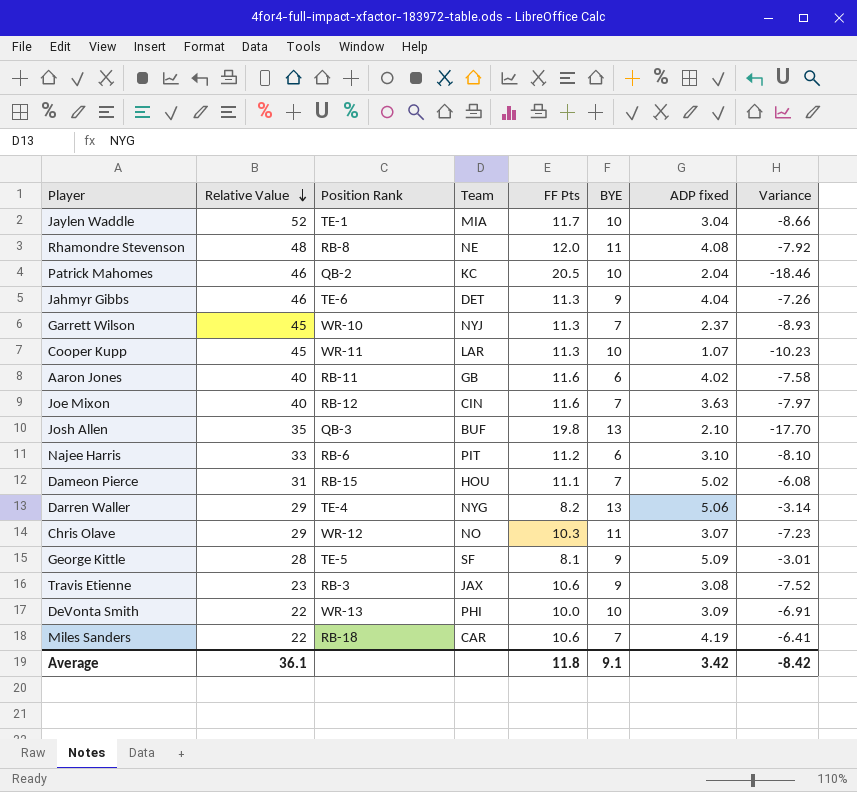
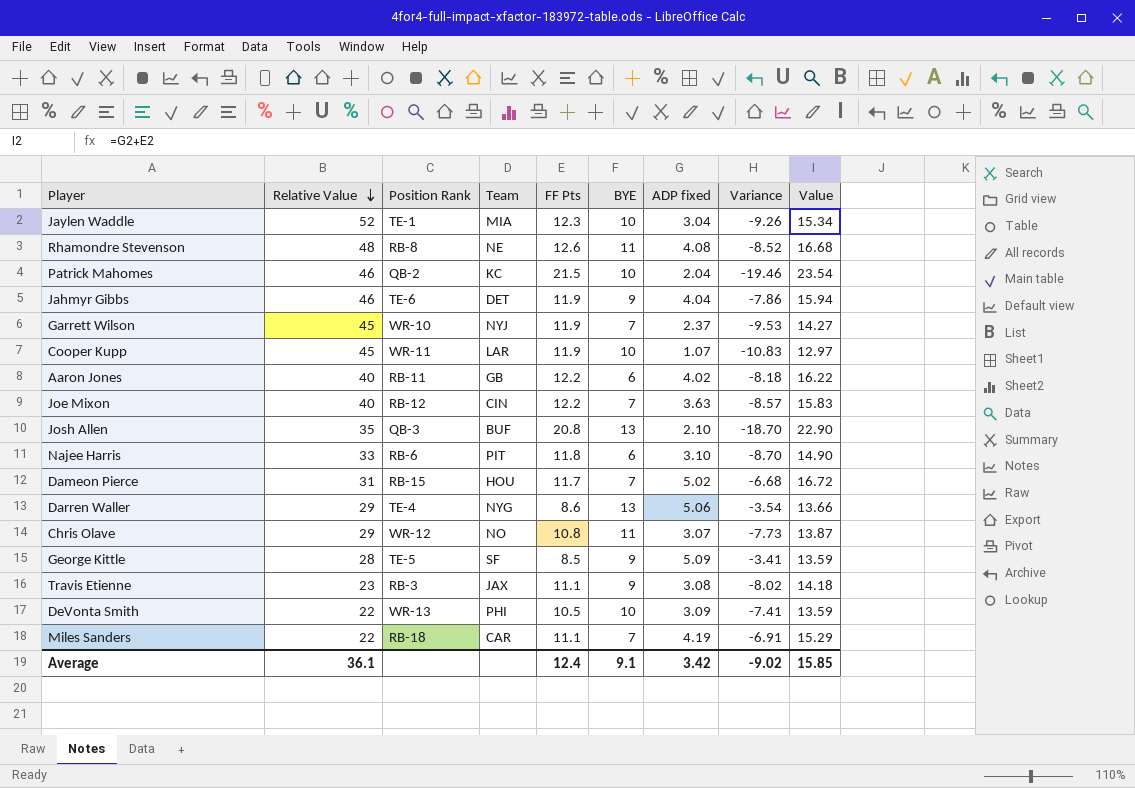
column Value | formula: none -> [FF Pts] + [ADP fixed]
Jaylen Waddle | FF Pts: 11.7 -> 12.3
Jaylen Waddle | Variance: -8.66 -> -9.26
Rhamondre Stevenson | FF Pts: 12.0 -> 12.6
Rhamondre Stevenson | Variance: -7.92 -> -8.52
Patrick Mahomes | FF Pts: 20.5 -> 21.5
Patrick Mahomes | Variance: -18.46 -> -19.46
Jahmyr Gibbs | FF Pts: 11.3 -> 11.9
Jahmyr Gibbs | Variance: -7.26 -> -7.86
Garrett Wilson | FF Pts: 11.3 -> 11.9
Garrett Wilson | Variance: -8.93 -> -9.53
Cooper Kupp | FF Pts: 11.3 -> 11.9
Cooper Kupp | Variance: -10.23 -> -10.83
Aaron Jones | FF Pts: 11.6 -> 12.2
Aaron Jones | Variance: -7.58 -> -8.18
Joe Mixon | FF Pts: 11.6 -> 12.2
Joe Mixon | Variance: -7.97 -> -8.57
Josh Allen | FF Pts: 19.8 -> 20.8
Josh Allen | Variance: -17.70 -> -18.70
Najee Harris | FF Pts: 11.2 -> 11.8
Najee Harris | Variance: -8.10 -> -8.70
Dameon Pierce | FF Pts: 11.1 -> 11.7
Dameon Pierce | Variance: -6.08 -> -6.68
Darren Waller | FF Pts: 8.2 -> 8.6
Darren Waller | Variance: -3.14 -> -3.54
Chris Olave | FF Pts: 10.3 -> 10.8
Chris Olave | Variance: -7.23 -> -7.73
George Kittle | FF Pts: 8.1 -> 8.5
George Kittle | Variance: -3.01 -> -3.41
Travis Etienne | FF Pts: 10.6 -> 11.1
Travis Etienne | Variance: -7.52 -> -8.02
DeVonta Smith | FF Pts: 10.0 -> 10.5
DeVonta Smith | Variance: -6.91 -> -7.41
Miles Sanders | FF Pts: 10.6 -> 11.1
Miles Sanders | Variance: -6.41 -> -6.91
Average | FF Pts: 11.8 -> 12.4
Average | Variance: -8.42 -> -9.02

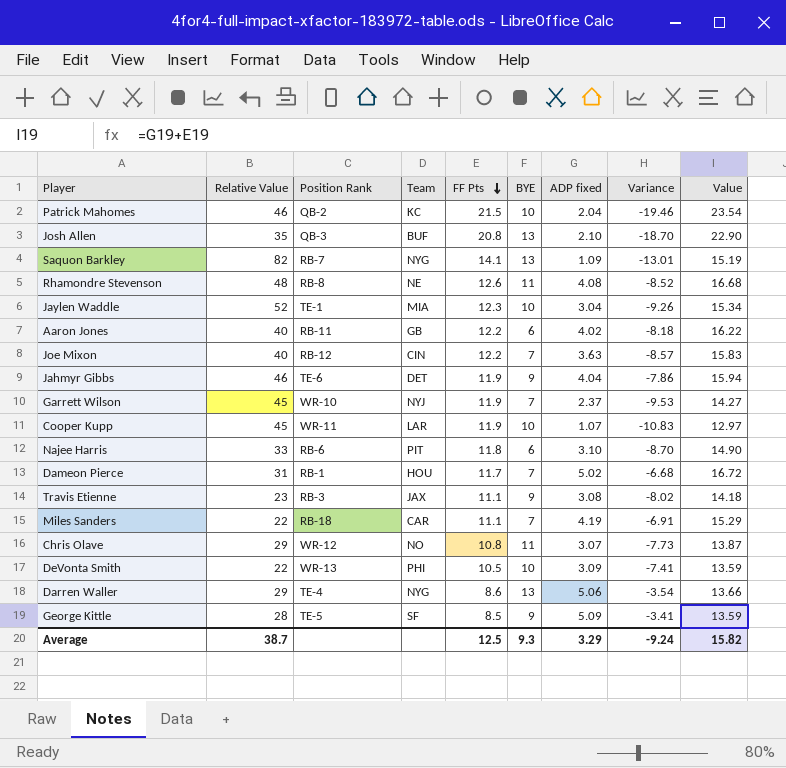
row order: Relative Value descending -> FF Pts descending
row Saquon Barkley: none -> 82 | RB-7 | NYG | 14.1 | 13 | 1.09 | -13.01 | 15.19
Dameon Pierce | Position Rank: RB-15 -> RB-1
Average | Relative Value: 36.1 -> 38.7
Average | FF Pts: 12.4 -> 12.5
Average | BYE: 9.1 -> 9.3
Average | ADP fixed: 3.42 -> 3.29
Average | Variance: -9.02 -> -9.24
Average | Value: 15.85 -> 15.82

